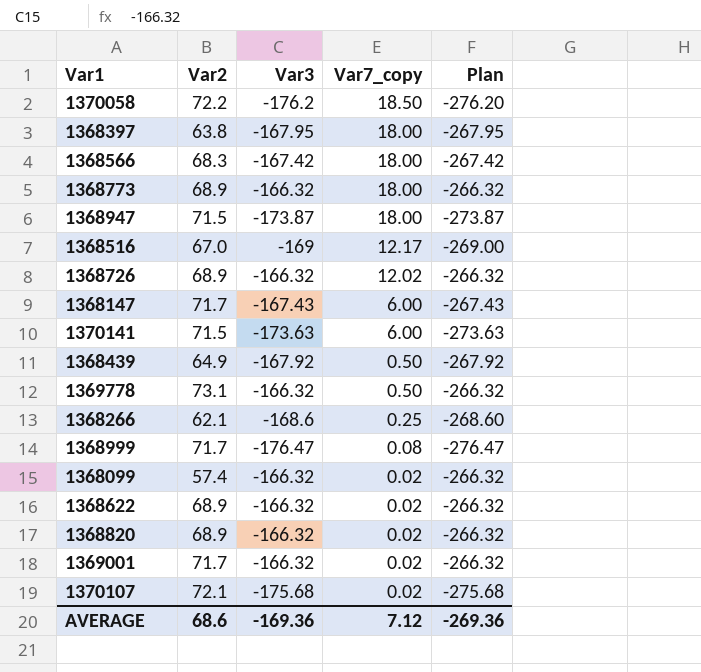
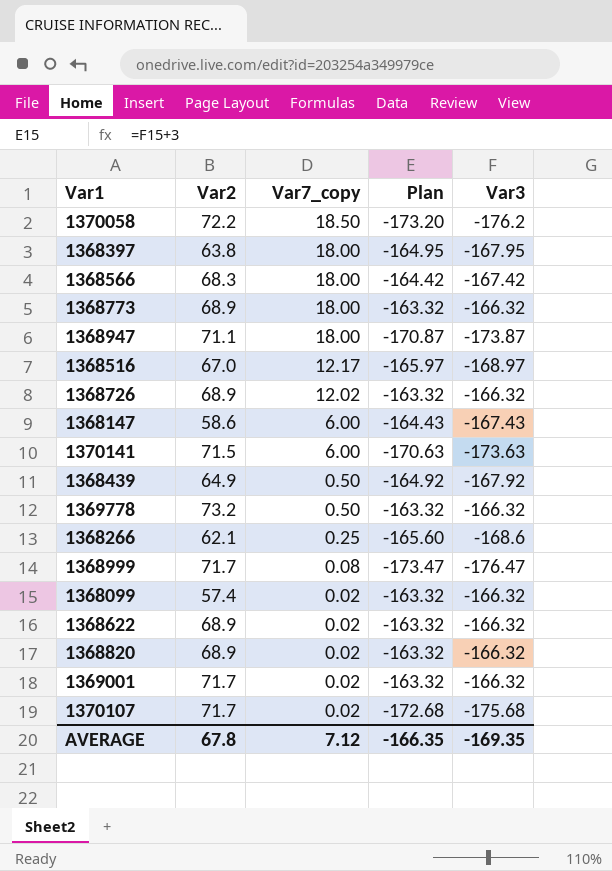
column Plan | formula: [Var3] - 100 -> [Var3] + 3
column Var3 | position: 3 -> 5
1368947 | Var2: 71.5 -> 71.1
1368516 | Var3: -169 -> -168.97
1368147 | Var2: 71.7 -> 58.6
1369778 | Var2: 73.1 -> 73.2
1370107 | Var2: 72.1 -> 71.7
AVERAGE | Var2: 68.6 -> 67.8
AVERAGE | Plan: -269.36 -> -166.35
AVERAGE | Var3: -169.36 -> -169.35

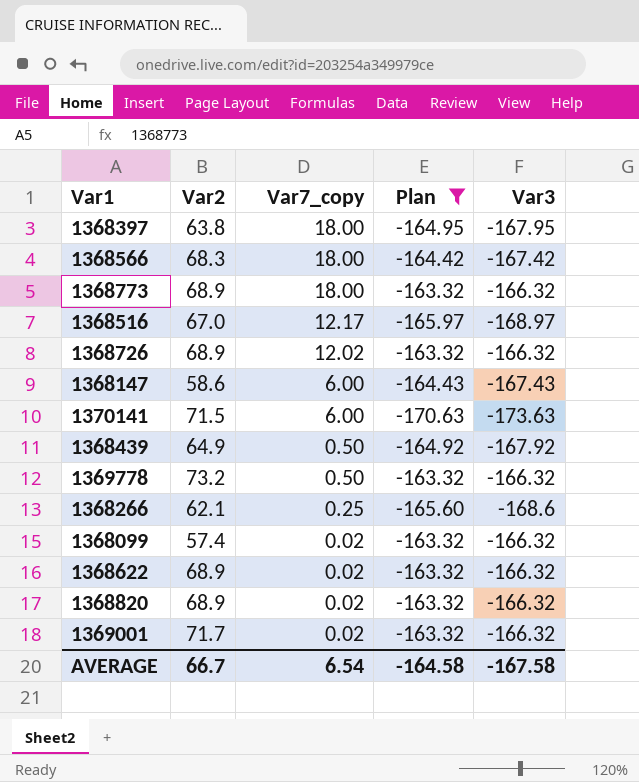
filter: none -> Plan >= -170.63
AVERAGE | Var2: 67.8 -> 66.7
AVERAGE | Var7_copy: 7.12 -> 6.54
AVERAGE | Plan: -166.35 -> -164.58
AVERAGE | Var3: -169.35 -> -167.58

